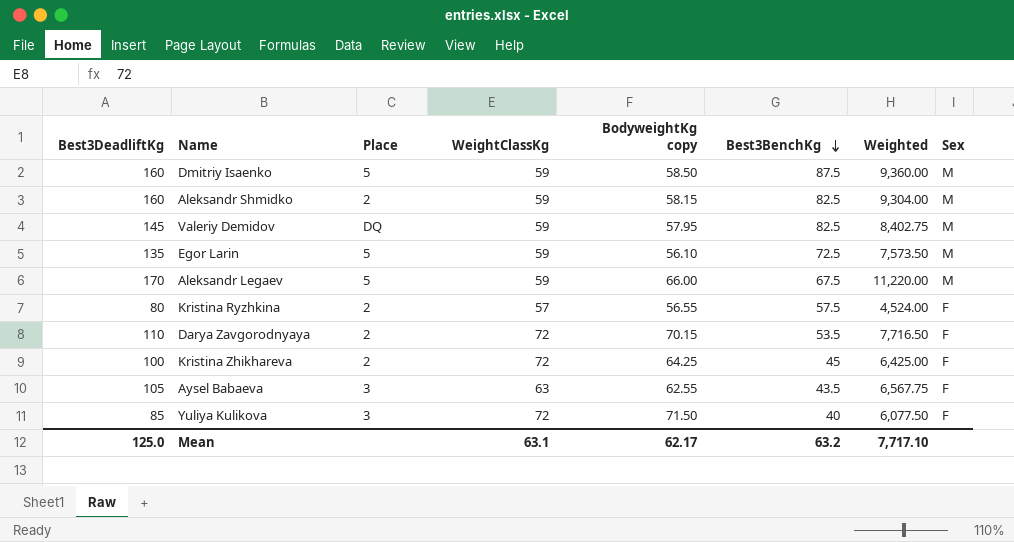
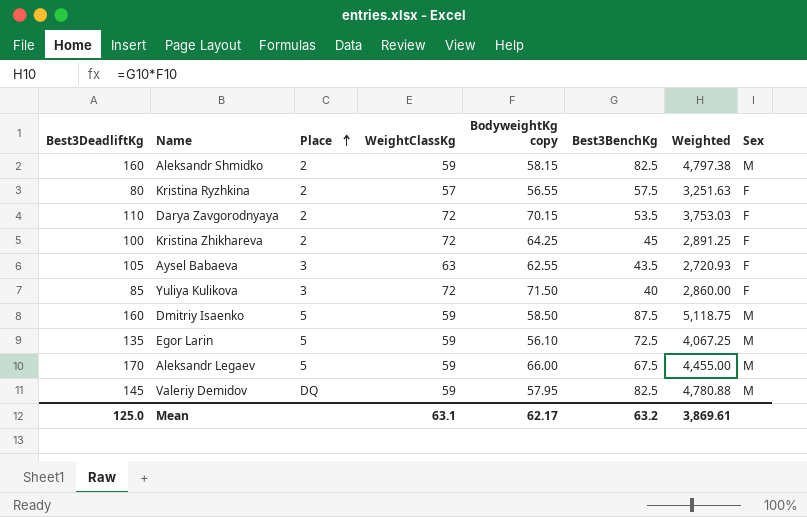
row order: Best3BenchKg descending -> Place ascending
column Weighted | formula: [Best3DeadliftKg] * [BodyweightKg copy] -> [BodyweightKg copy] * [Best3BenchKg]
Mean | Weighted: 7,717.10 -> 3,869.61

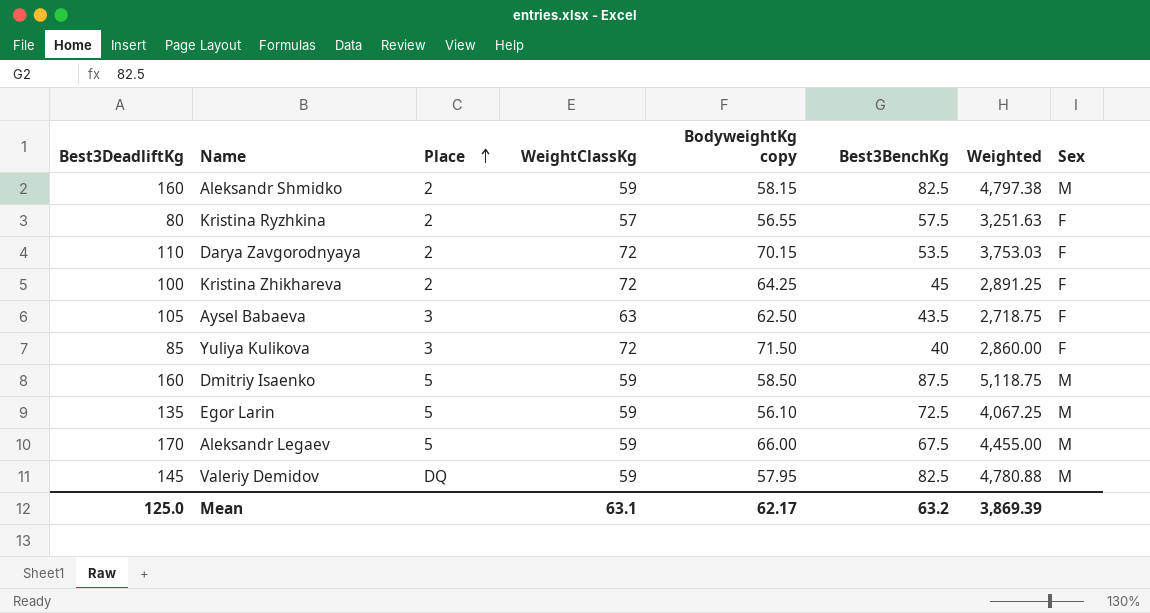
Aysel Babaeva | BodyweightKg copy: 62.55 -> 62.50
Aysel Babaeva | Weighted: 2,720.93 -> 2,718.75
Mean | Weighted: 3,869.61 -> 3,869.39

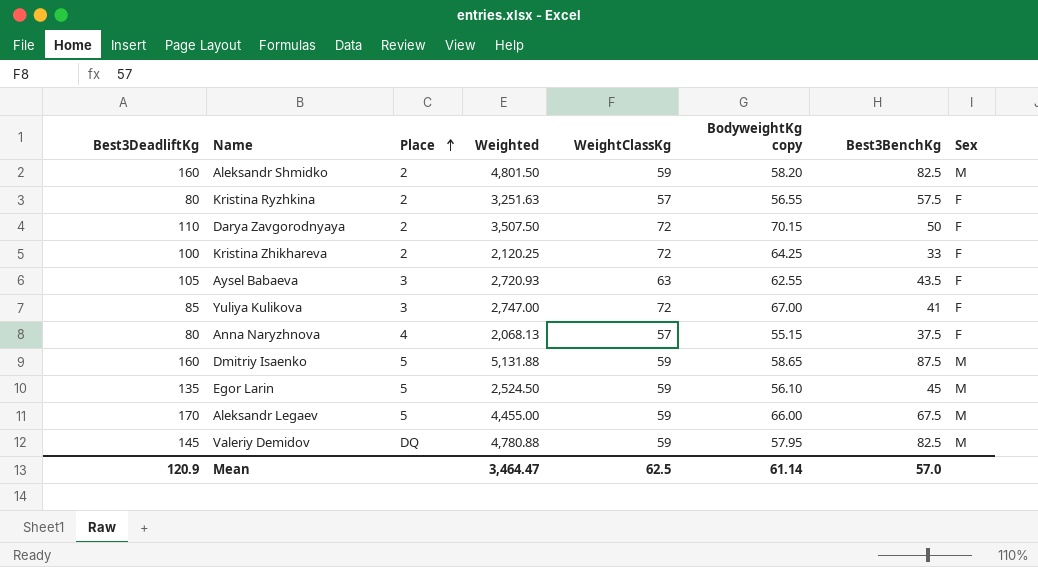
column Weighted | position: 7 -> 4
Aleksandr Shmidko | Weighted: 4,797.38 -> 4,801.50
Aleksandr Shmidko | BodyweightKg copy: 58.15 -> 58.20
Darya Zavgorodnyaya | Weighted: 3,753.03 -> 3,507.50
Darya Zavgorodnyaya | Best3BenchKg: 53.5 -> 50
Kristina Zhikhareva | Weighted: 2,891.25 -> 2,120.25
Kristina Zhikhareva | Best3BenchKg: 45 -> 33
Aysel Babaeva | Weighted: 2,718.75 -> 2,720.93
Aysel Babaeva | BodyweightKg copy: 62.50 -> 62.55
Yuliya Kulikova | Weighted: 2,860.00 -> 2,747.00
Yuliya Kulikova | BodyweightKg copy: 71.50 -> 67.00
Yuliya Kulikova | Best3BenchKg: 40 -> 41
row Anna Naryzhnova: none -> 80 | 4 | 2,068.13 | 57 | 55.15 | 37.5 | F
Dmitriy Isaenko | Weighted: 5,118.75 -> 5,131.88
Dmitriy Isaenko | BodyweightKg copy: 58.50 -> 58.65
Egor Larin | Weighted: 4,067.25 -> 2,524.50
Egor Larin | Best3BenchKg: 72.5 -> 45
Mean | Best3DeadliftKg: 125.0 -> 120.9
Mean | Weighted: 3,869.39 -> 3,464.47
Mean | WeightClassKg: 63.1 -> 62.5
Mean | BodyweightKg copy: 62.17 -> 61.14
Mean | Best3BenchKg: 63.2 -> 57.0

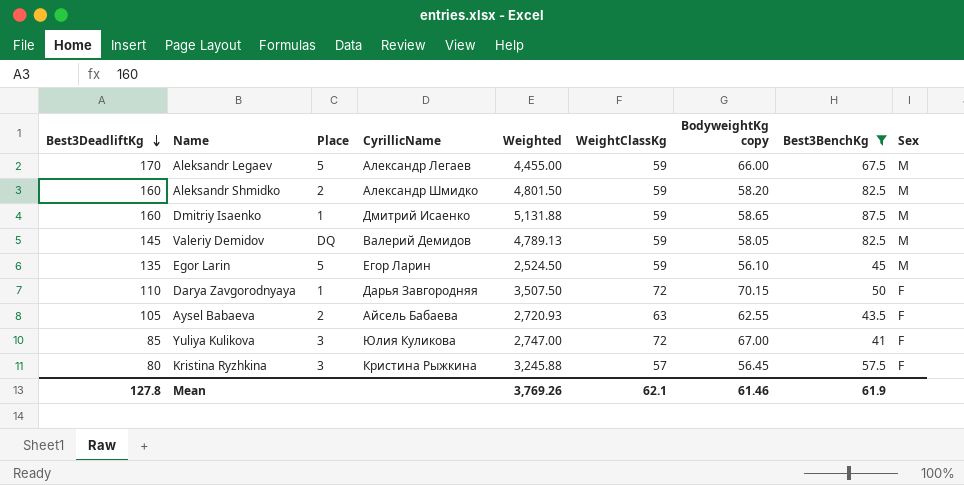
filter: none -> Best3BenchKg >= 41
row order: Place ascending -> Best3DeadliftKg descending
column CyrillicName | position: none -> 4
Dmitriy Isaenko | Place: 5 -> 1
Valeriy Demidov | Weighted: 4,780.88 -> 4,789.13
Valeriy Demidov | BodyweightKg copy: 57.95 -> 58.05
Darya Zavgorodnyaya | Place: 2 -> 1
Aysel Babaeva | Place: 3 -> 2
Kristina Ryzhkina | Place: 2 -> 3
Kristina Ryzhkina | Weighted: 3,251.63 -> 3,245.88
Kristina Ryzhkina | BodyweightKg copy: 56.55 -> 56.45
Mean | Best3DeadliftKg: 120.9 -> 127.8
Mean | Weighted: 3,464.47 -> 3,769.26
Mean | WeightClassKg: 62.5 -> 62.1
Mean | BodyweightKg copy: 61.14 -> 61.46
Mean | Best3BenchKg: 57.0 -> 61.9

